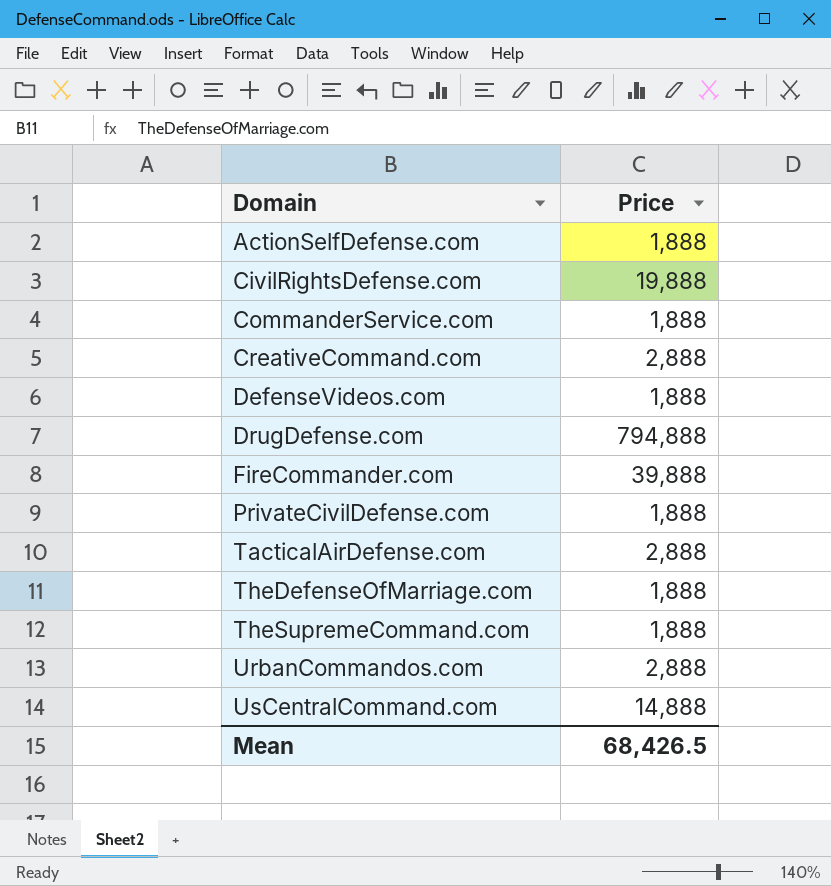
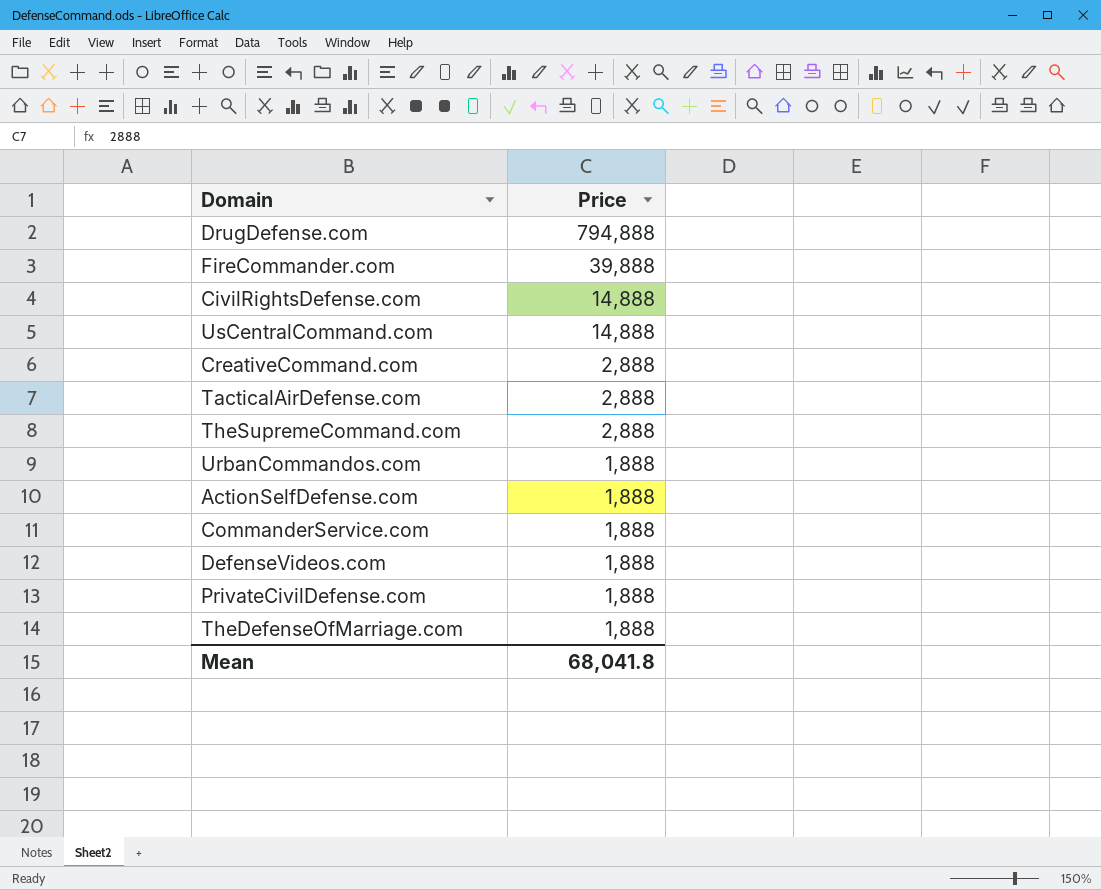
row order: Domain ascending -> Price descending
CivilRightsDefense.com | Price: 19,888 -> 14,888
TheSupremeCommand.com | Price: 1,888 -> 2,888
UrbanCommandos.com | Price: 2,888 -> 1,888
Mean | Price: 68,426.5 -> 68,041.8

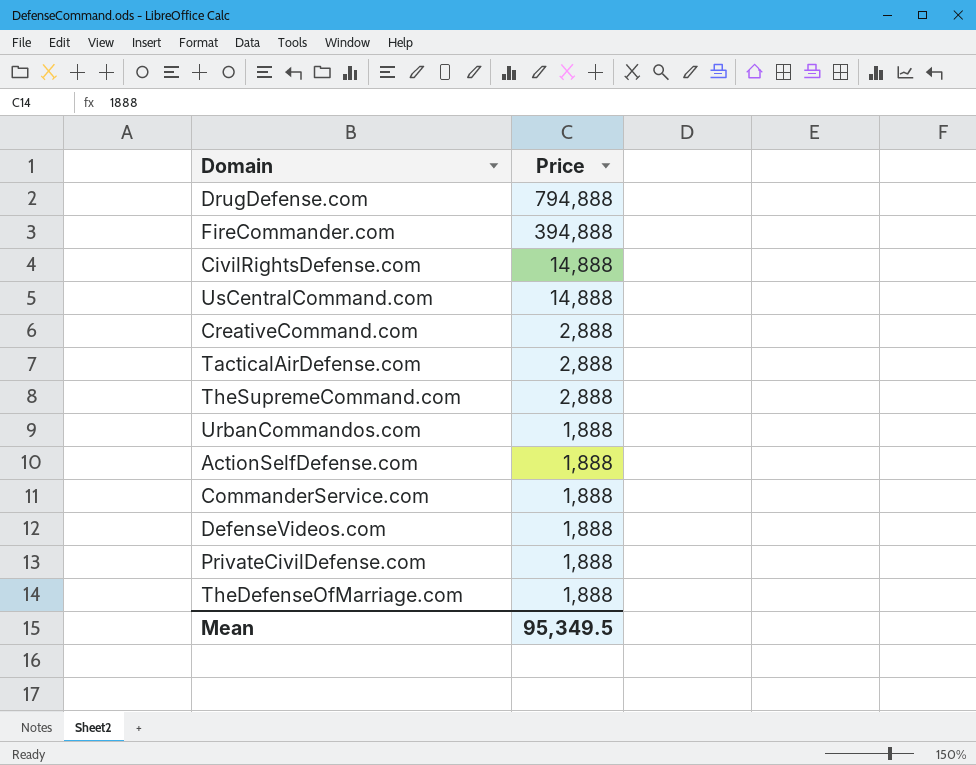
FireCommander.com | Price: 39,888 -> 394,888
Mean | Price: 68,041.8 -> 95,349.5

